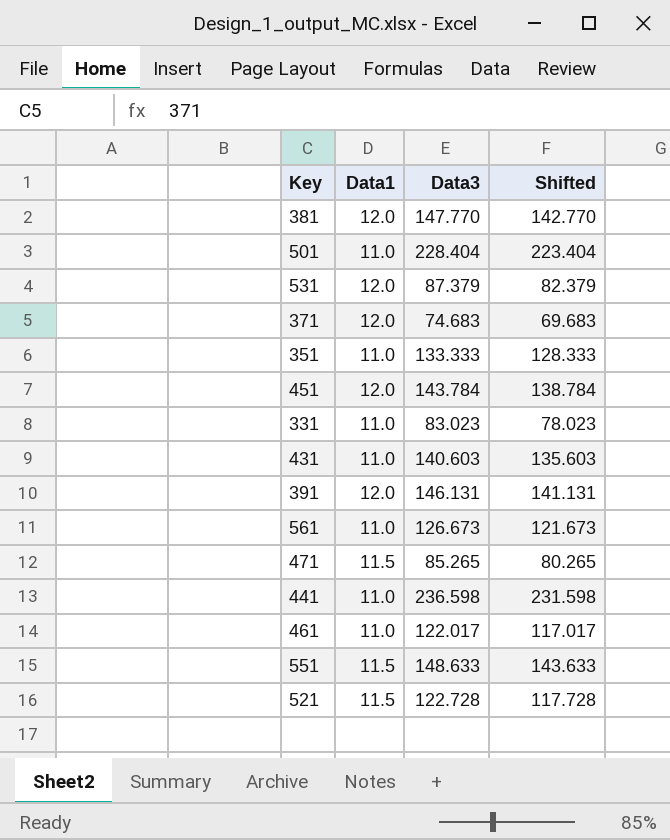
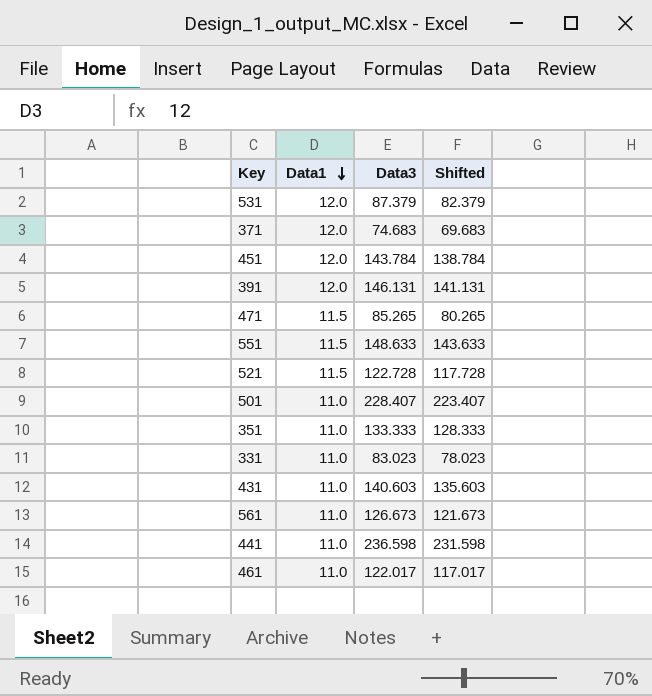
row order: none -> Data1 descending
row 381: 12.0 | 147.770 | 142.770 -> none
501 | Data3: 228.404 -> 228.407
501 | Shifted: 223.404 -> 223.407

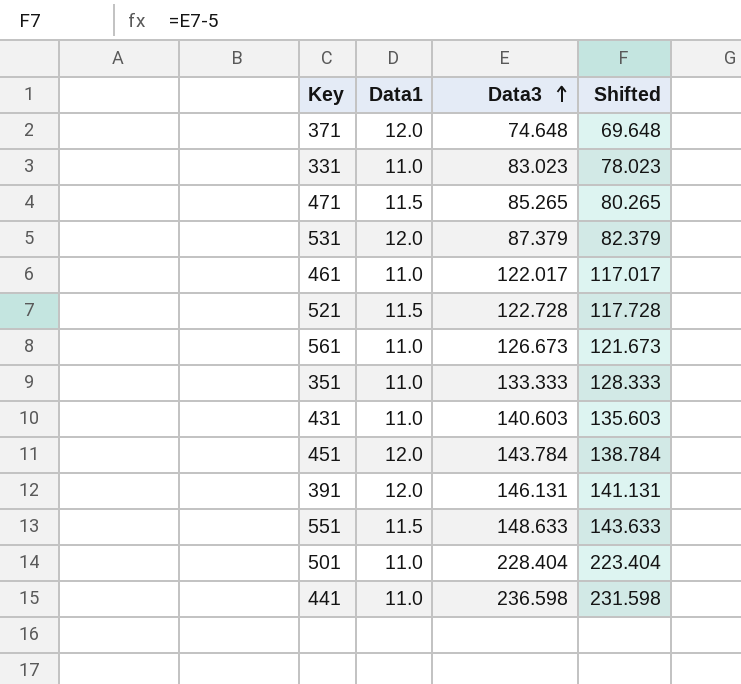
row order: Data1 descending -> Data3 ascending
371 | Data3: 74.683 -> 74.648
371 | Shifted: 69.683 -> 69.648
501 | Data3: 228.407 -> 228.404
501 | Shifted: 223.407 -> 223.404

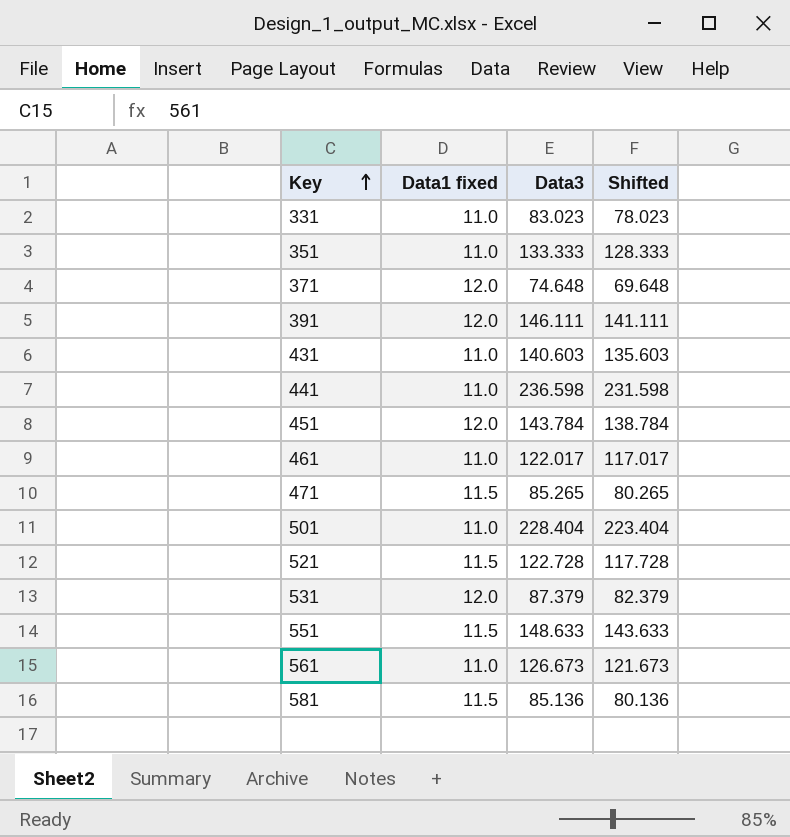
row order: Data3 ascending -> Key ascending
column name: Data1 -> Data1 fixed
391 | Data3: 146.131 -> 146.111
391 | Shifted: 141.131 -> 141.111
row 581: none -> 11.5 | 85.136 | 80.136

